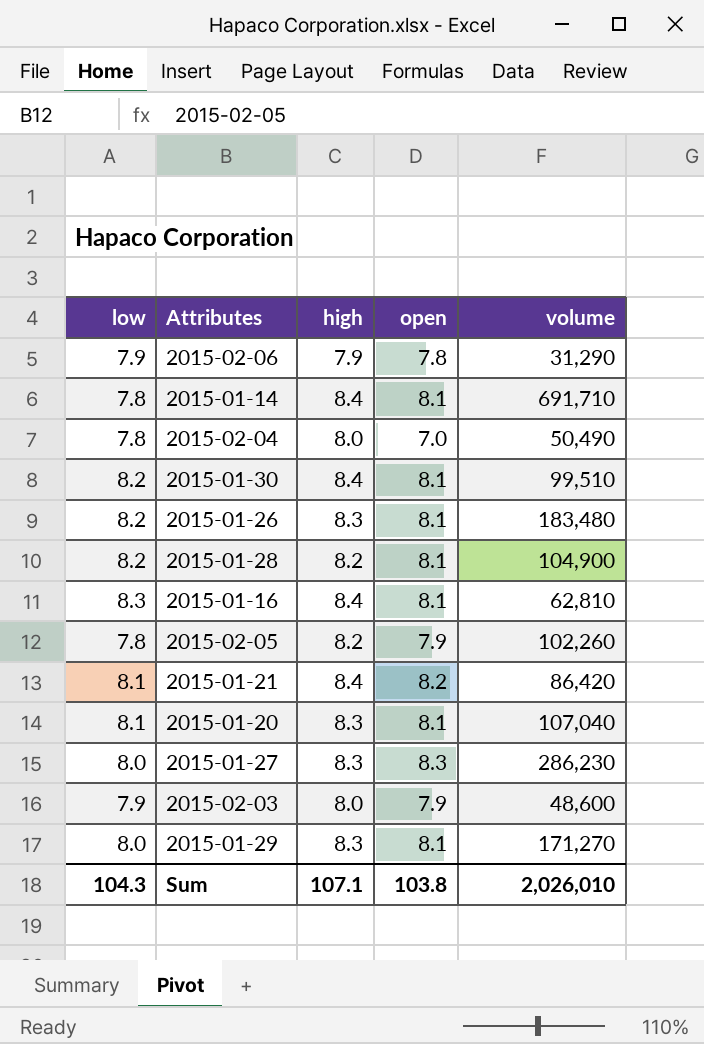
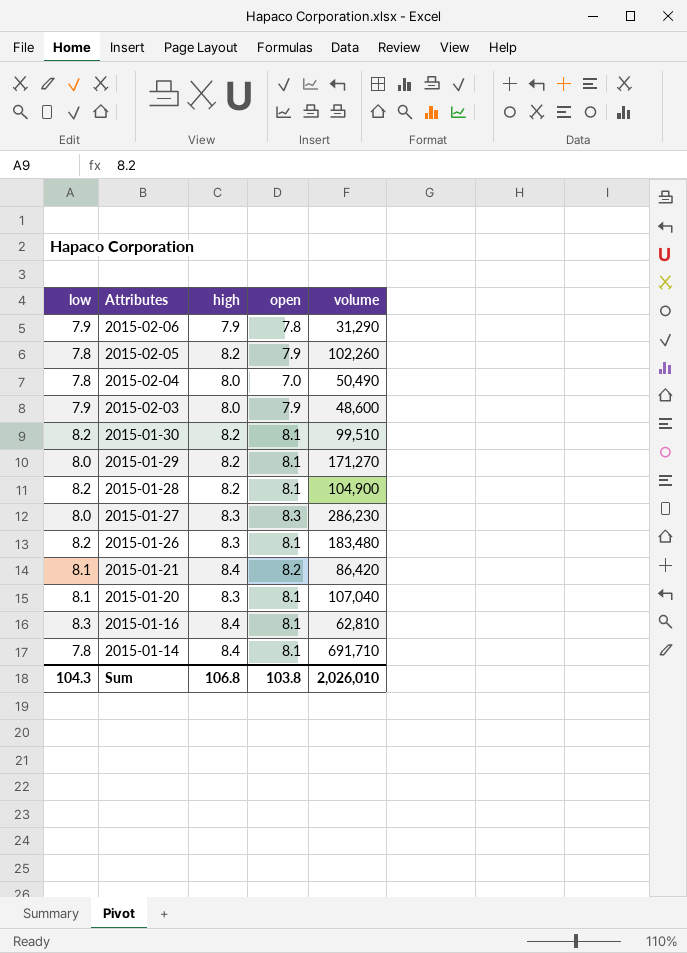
row order: none -> Attributes descending
2015-01-30 | high: 8.4 -> 8.2
2015-01-29 | high: 8.3 -> 8.2
Sum | high: 107.1 -> 106.8

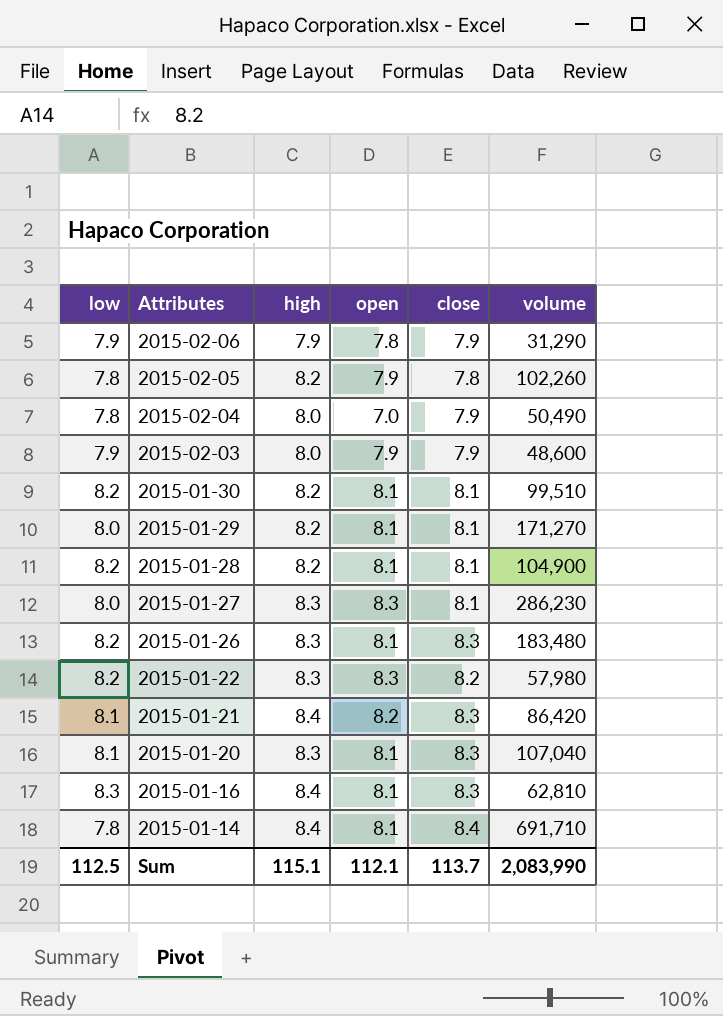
column close | position: none -> 5
row 2015-01-22: none -> 8.2 | 8.3 | 8.3 | 8.2 | 57,980
Sum | low: 104.3 -> 112.5
Sum | high: 106.8 -> 115.1
Sum | open: 103.8 -> 112.1
Sum | volume: 2,026,010 -> 2,083,990

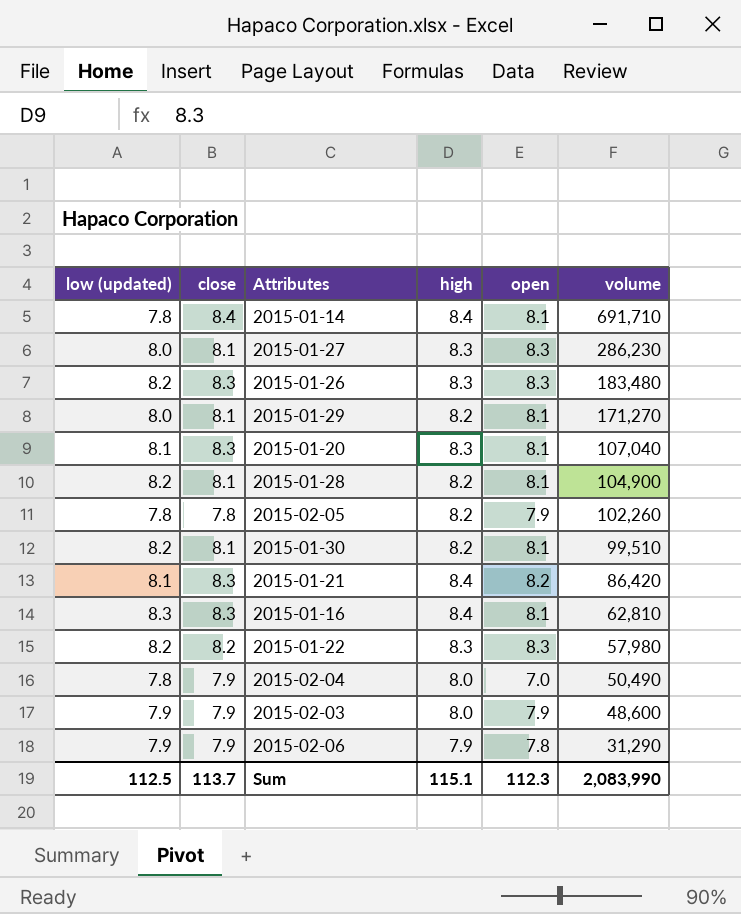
row order: Attributes descending -> volume descending
column name: low -> low (updated)
column close | position: 5 -> 2
2015-01-26 | open: 8.1 -> 8.3
Sum | open: 112.1 -> 112.3

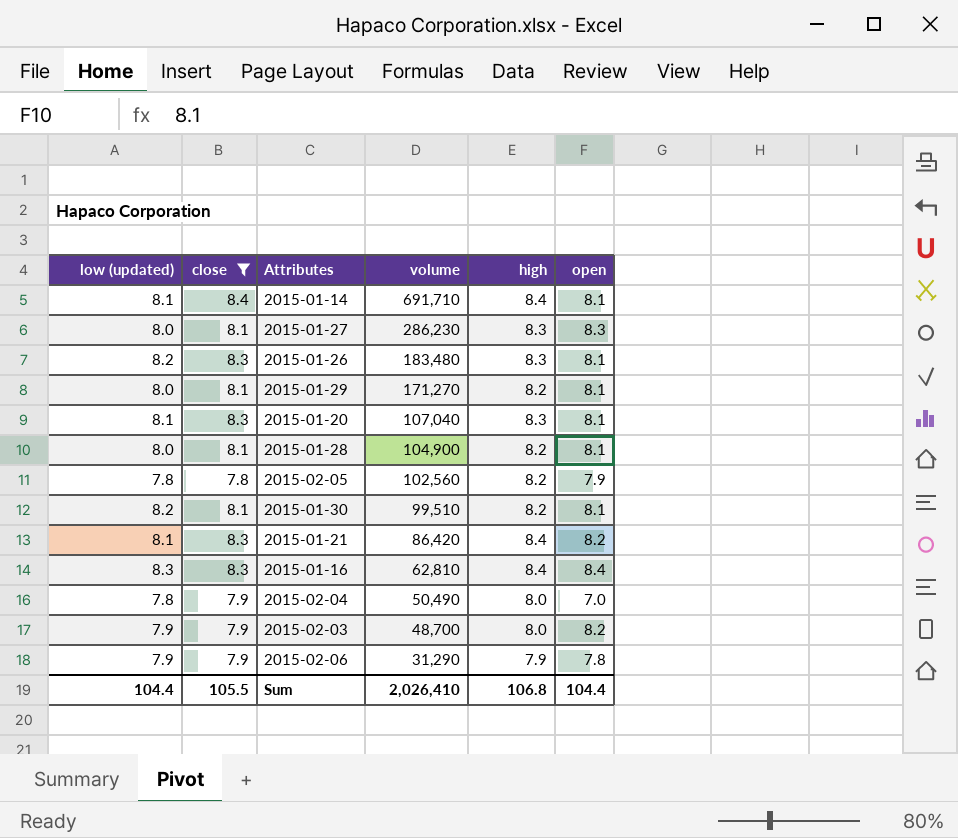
filter: none -> close != 8.2
column volume | position: 6 -> 4
2015-01-14 | low (updated): 7.8 -> 8.1
2015-01-26 | open: 8.3 -> 8.1
2015-01-28 | low (updated): 8.2 -> 8.0
2015-02-05 | volume: 102,260 -> 102,560
2015-01-16 | open: 8.1 -> 8.4
2015-02-03 | volume: 48,600 -> 48,700
2015-02-03 | open: 7.9 -> 8.2
Sum | low (updated): 112.5 -> 104.4
Sum | close: 113.7 -> 105.5
Sum | volume: 2,083,990 -> 2,026,410
Sum | high: 115.1 -> 106.8
Sum | open: 112.3 -> 104.4

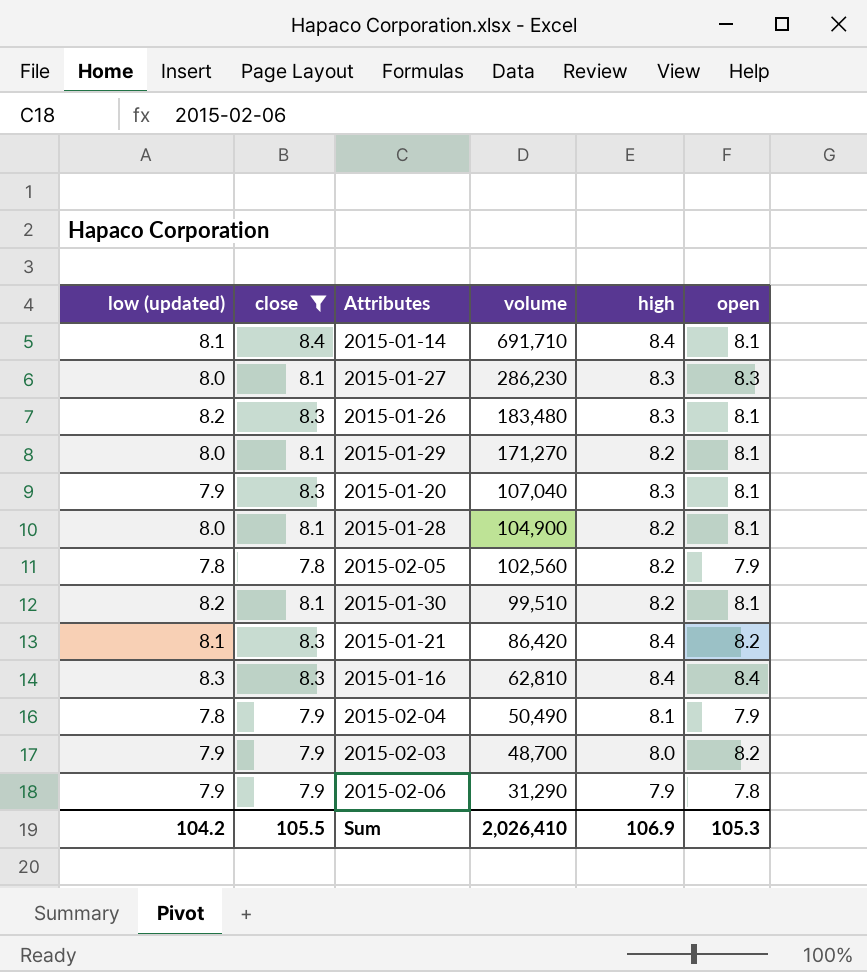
2015-01-20 | low (updated): 8.1 -> 7.9
2015-02-04 | high: 8.0 -> 8.1
2015-02-04 | open: 7.0 -> 7.9
Sum | low (updated): 104.4 -> 104.2
Sum | high: 106.8 -> 106.9
Sum | open: 104.4 -> 105.3

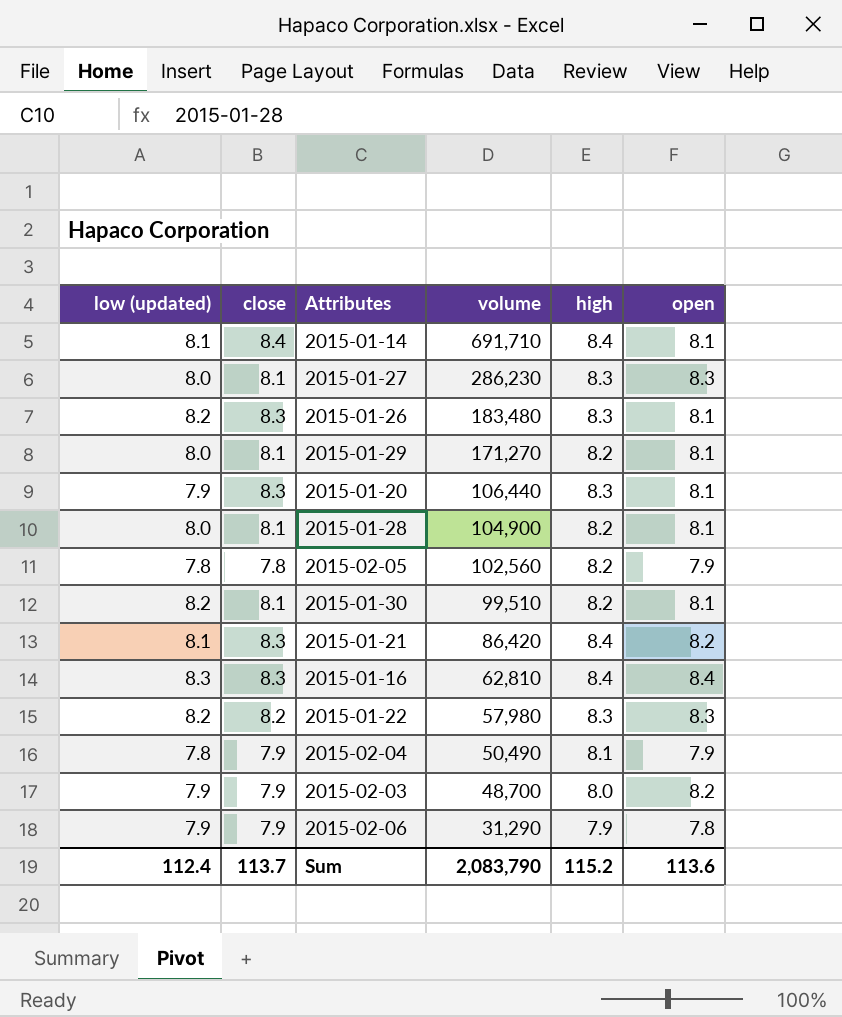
filter: close != 8.2 -> none
2015-01-20 | volume: 107,040 -> 106,440
Sum | low (updated): 104.2 -> 112.4
Sum | close: 105.5 -> 113.7
Sum | volume: 2,026,410 -> 2,083,790
Sum | high: 106.9 -> 115.2
Sum | open: 105.3 -> 113.6

